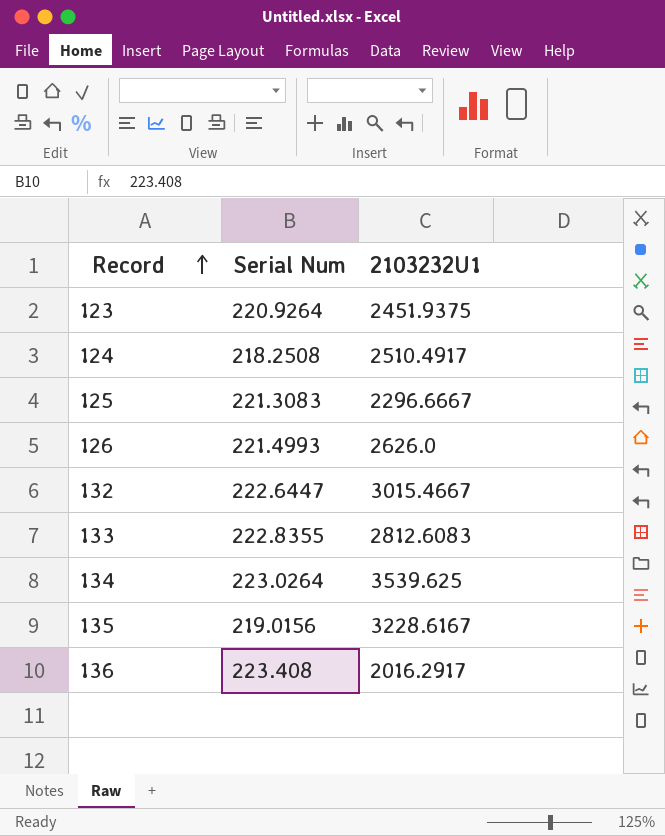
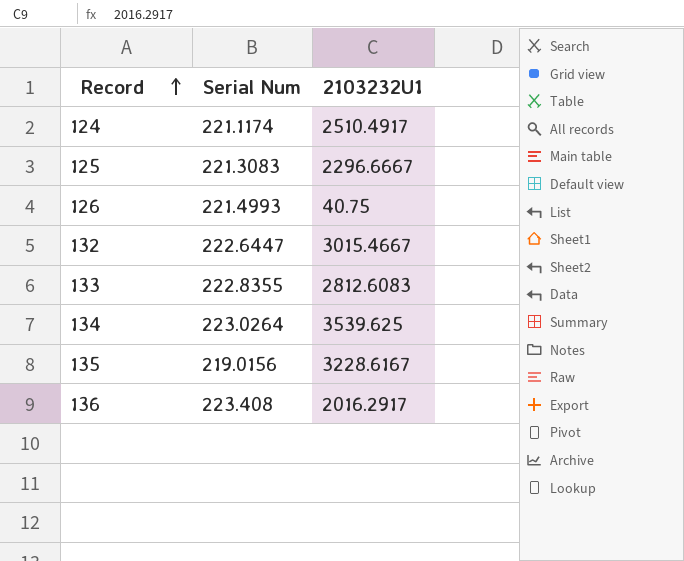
row 123: 220.9264 | 2451.9375 -> none
124 | Serial Num: 218.2508 -> 221.1174
126 | 2103232U1: 2626.0 -> 40.75

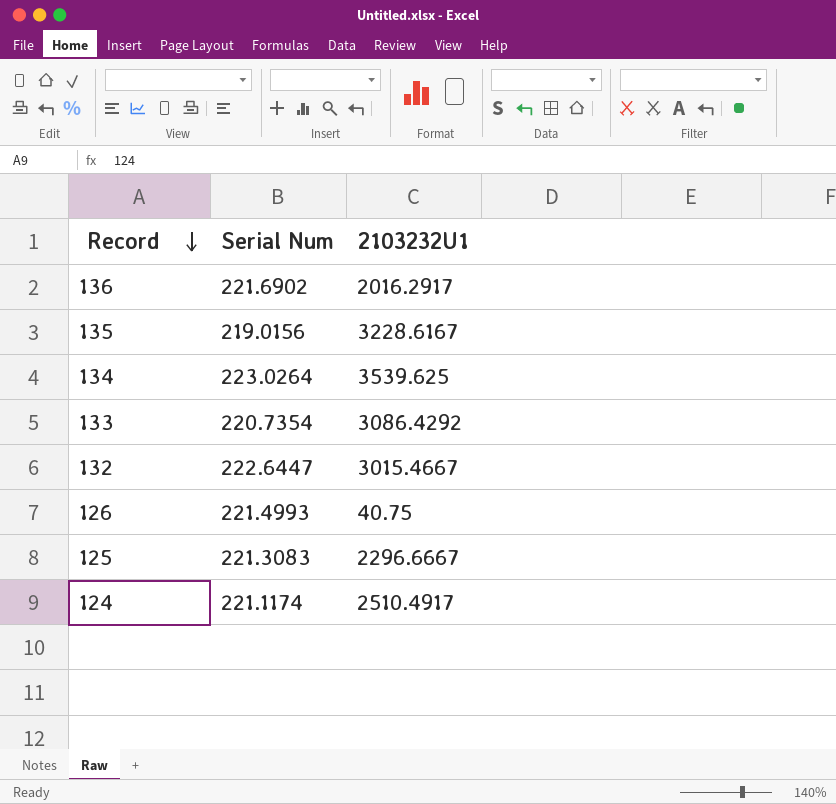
row order: Record ascending -> Record descending
136 | Serial Num: 223.408 -> 221.6902
133 | Serial Num: 222.8355 -> 220.7354
133 | 2103232U1: 2812.6083 -> 3086.4292

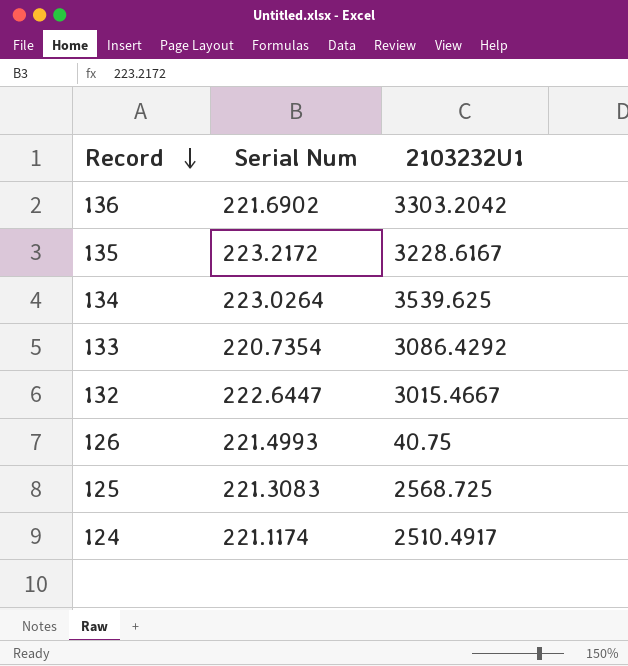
136 | 2103232U1: 2016.2917 -> 3303.2042
135 | Serial Num: 219.0156 -> 223.2172
125 | 2103232U1: 2296.6667 -> 2568.725

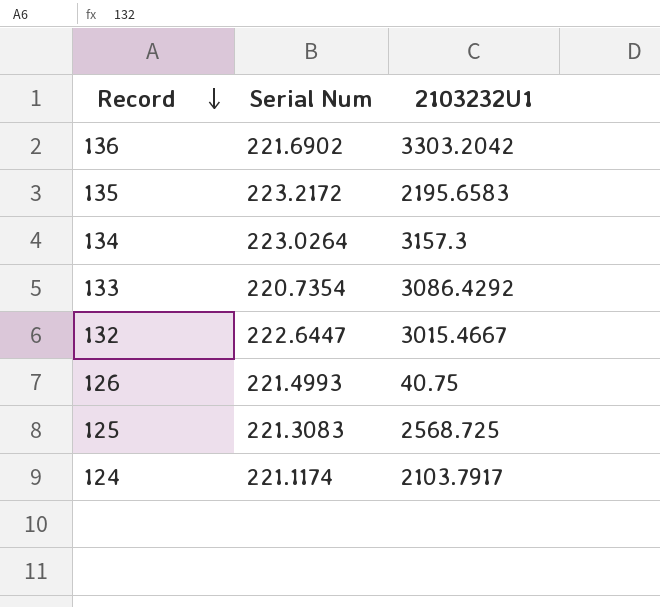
135 | 2103232U1: 3228.6167 -> 2195.6583
134 | 2103232U1: 3539.625 -> 3157.3
124 | 2103232U1: 2510.4917 -> 2103.7917

